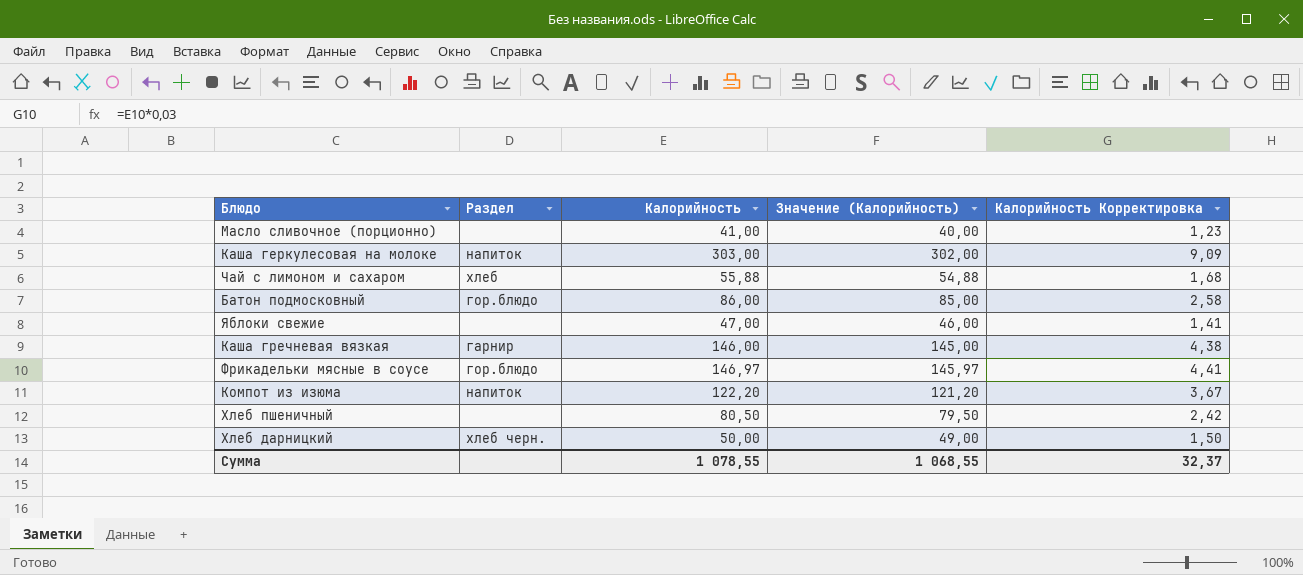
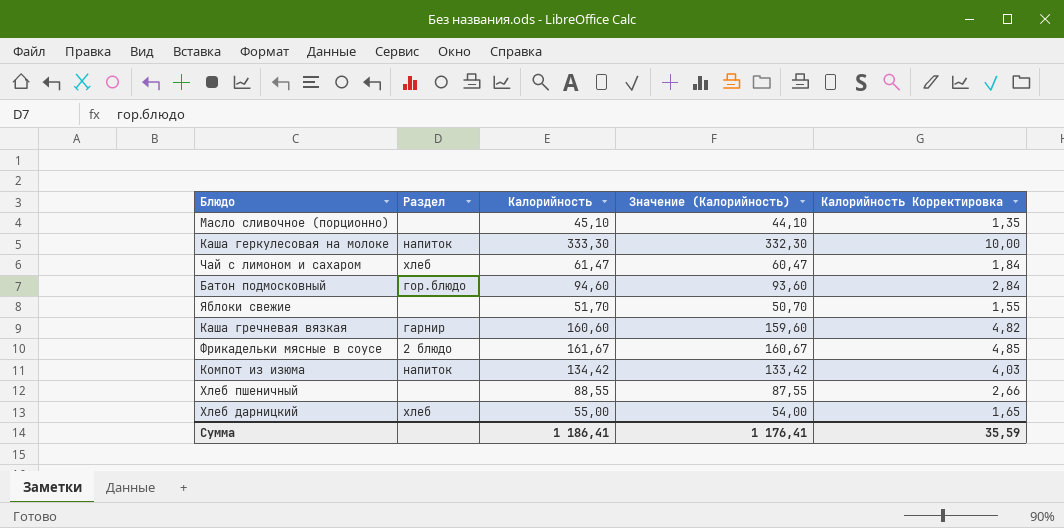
Масло сливочное (порционно) | Калорийность: 41,00 -> 45,10
Масло сливочное (порционно) | Значение (Калорийность): 40,00 -> 44,10
Масло сливочное (порционно) | Калорийность Корректировка: 1,23 -> 1,35
Каша геркулесовая на молоке | Калорийность: 303,00 -> 333,30
Каша геркулесовая на молоке | Значение (Калорийность): 302,00 -> 332,30
Каша геркулесовая на молоке | Калорийность Корректировка: 9,09 -> 10,00
Чай с лимоном и сахаром | Калорийность: 55,88 -> 61,47
Чай с лимоном и сахаром | Значение (Калорийность): 54,88 -> 60,47
Чай с лимоном и сахаром | Калорийность Корректировка: 1,68 -> 1,84
Батон подмосковный | Калорийность: 86,00 -> 94,60
Батон подмосковный | Значение (Калорийность): 85,00 -> 93,60
Батон подмосковный | Калорийность Корректировка: 2,58 -> 2,84
Яблоки свежие | Калорийность: 47,00 -> 51,70
Яблоки свежие | Значение (Калорийность): 46,00 -> 50,70
Яблоки свежие | Калорийность Корректировка: 1,41 -> 1,55
Каша гречневая вязкая | Калорийность: 146,00 -> 160,60
Каша гречневая вязкая | Значение (Калорийность): 145,00 -> 159,60
Каша гречневая вязкая | Калорийность Корректировка: 4,38 -> 4,82
Фрикадельки мясные в соусе | Раздел: гор.блюдо -> 2 блюдо
Фрикадельки мясные в соусе | Калорийность: 146,97 -> 161,67
Фрикадельки мясные в соусе | Значение (Калорийность): 145,97 -> 160,67
Фрикадельки мясные в соусе | Калорийность Корректировка: 4,41 -> 4,85
Компот из изюма | Калорийность: 122,20 -> 134,42
Компот из изюма | Значение (Калорийность): 121,20 -> 133,42
Компот из изюма | Калорийность Корректировка: 3,67 -> 4,03
Хлеб пшеничный | Калорийность: 80,50 -> 88,55
Хлеб пшеничный | Значение (Калорийность): 79,50 -> 87,55
Хлеб пшеничный | Калорийность Корректировка: 2,42 -> 2,66
Хлеб дарницкий | Раздел: хлеб черн. -> хлеб
Хлеб дарницкий | Калорийность: 50,00 -> 55,00
Хлеб дарницкий | Значение (Калорийность): 49,00 -> 54,00
Хлеб дарницкий | Калорийность Корректировка: 1,50 -> 1,65
Сумма | Калорийность: 1 078,55 -> 1 186,41
Сумма | Значение (Калорийность): 1 068,55 -> 1 176,41
Сумма | Калорийность Корректировка: 32,37 -> 35,59

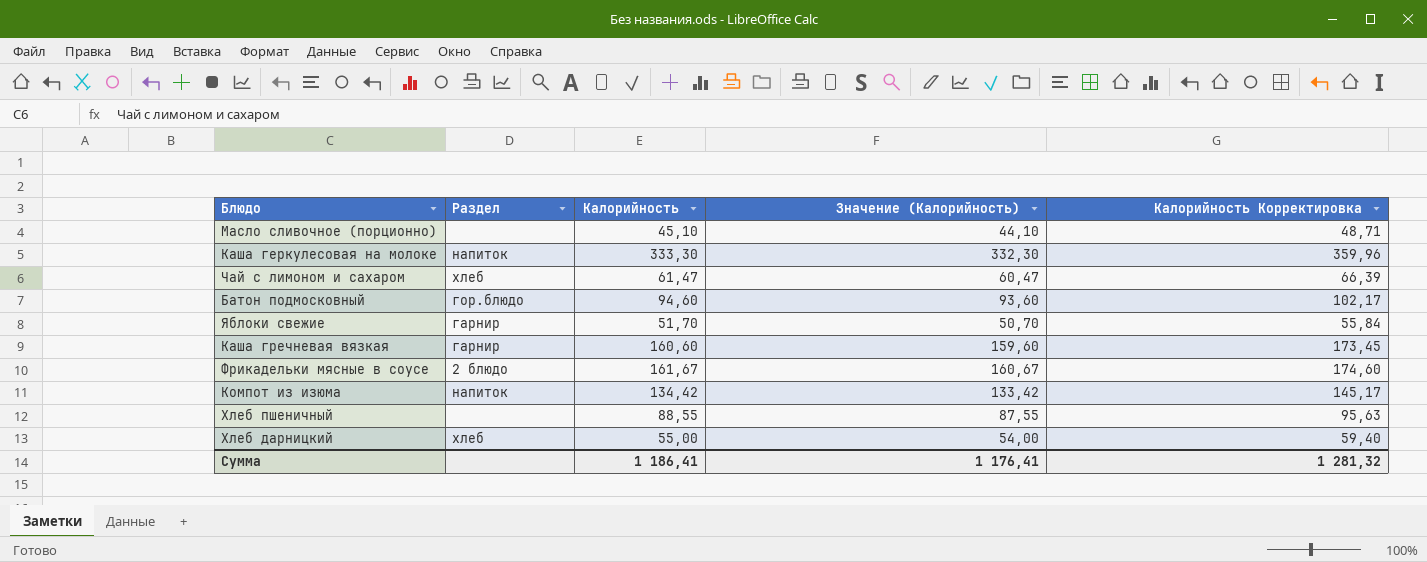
column Калорийность Корректировка | formula: [Калорийность] * 0,03 -> [Калорийность] * 1,08
Яблоки свежие | Раздел: none -> гарнир
Сумма | Калорийность Корректировка: 35,59 -> 1 281,32

